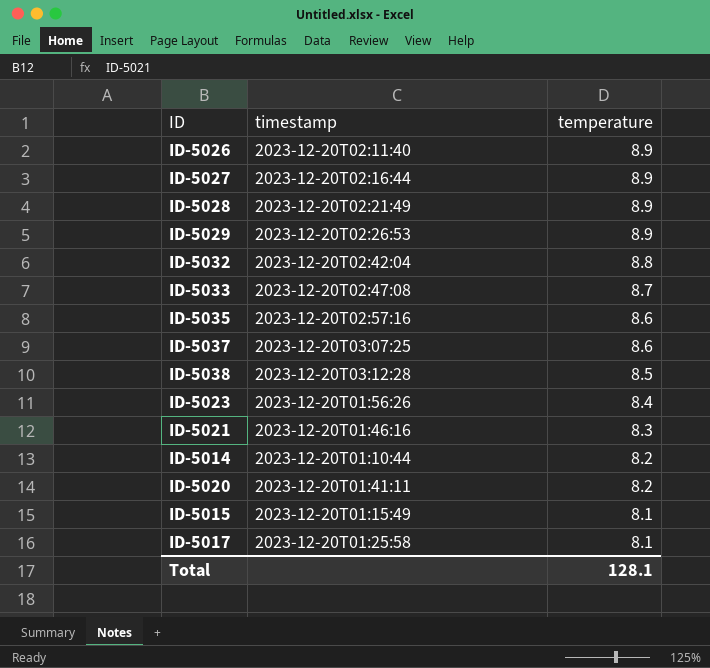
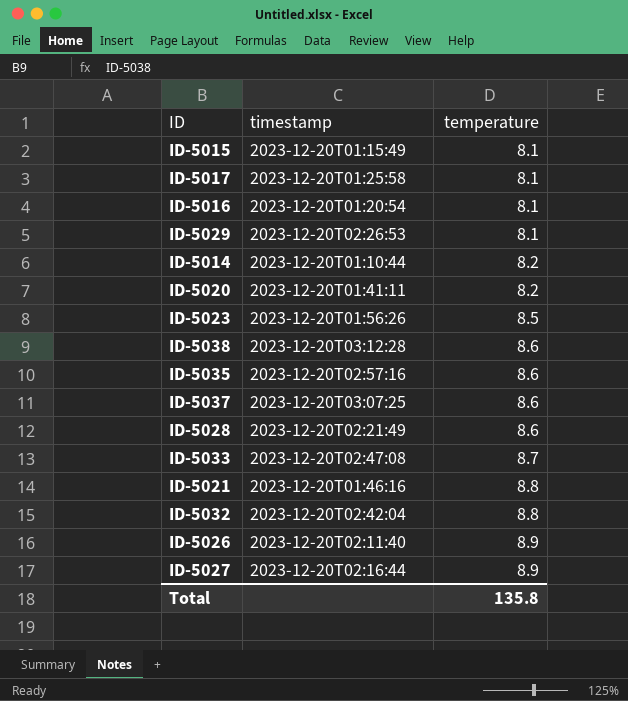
row order: temperature descending -> temperature ascending
row ID-5016: none -> 2023-12-20T01:20:54 | 8.1
ID-5029 | temperature: 8.9 -> 8.1
ID-5023 | temperature: 8.4 -> 8.5
ID-5038 | temperature: 8.5 -> 8.6
ID-5028 | temperature: 8.9 -> 8.6
ID-5021 | temperature: 8.3 -> 8.8
Total | temperature: 128.1 -> 135.8

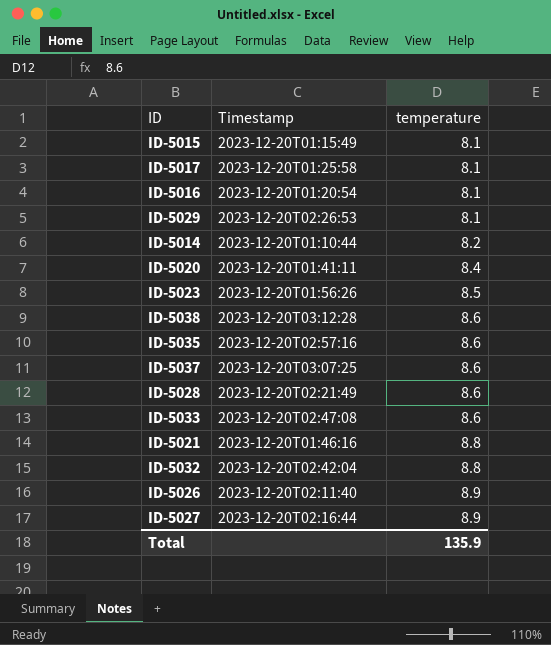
column name: timestamp -> Timestamp
ID-5020 | temperature: 8.2 -> 8.4
ID-5033 | temperature: 8.7 -> 8.6
Total | temperature: 135.8 -> 135.9

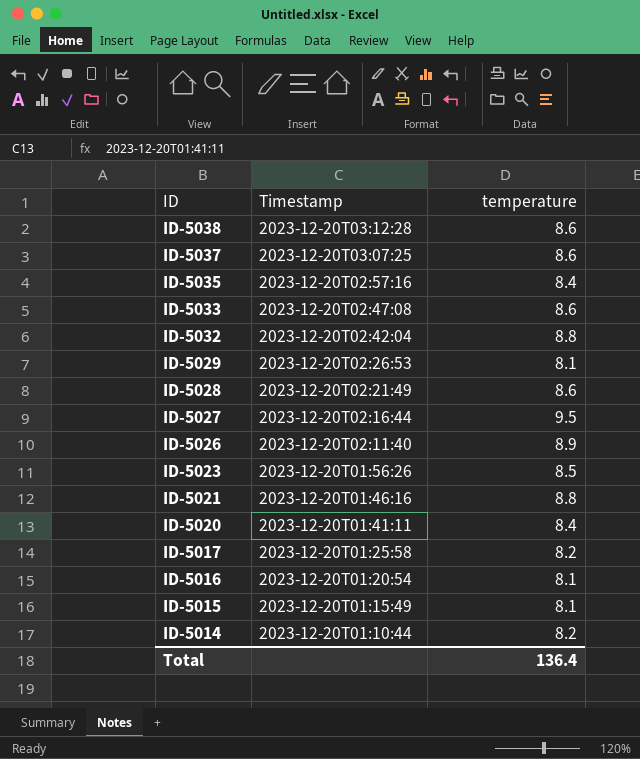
row order: temperature ascending -> ID descending
ID-5035 | temperature: 8.6 -> 8.4
ID-5027 | temperature: 8.9 -> 9.5
ID-5017 | temperature: 8.1 -> 8.2
Total | temperature: 135.9 -> 136.4

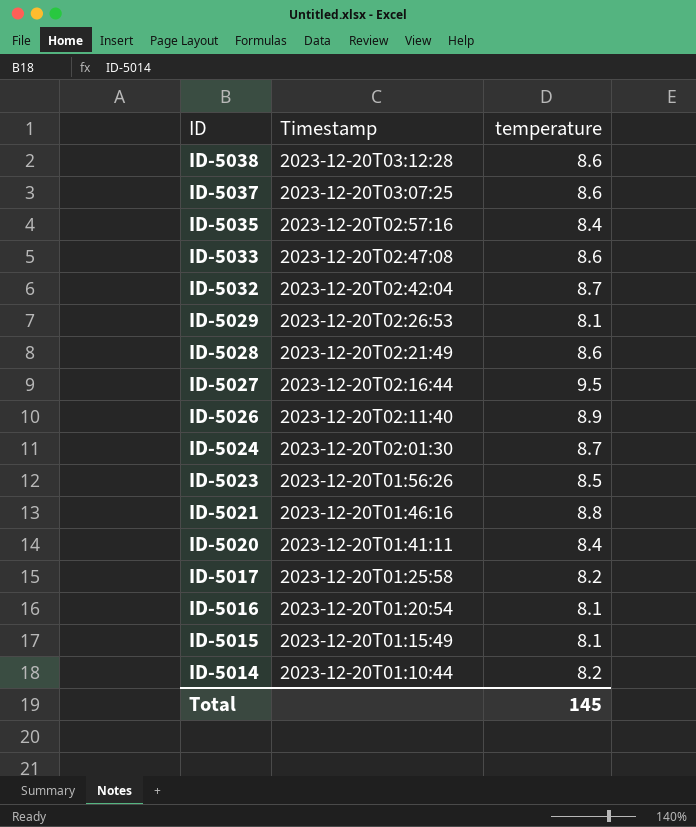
ID-5032 | temperature: 8.8 -> 8.7
row ID-5024: none -> 2023-12-20T02:01:30 | 8.7
Total | temperature: 136.4 -> 145

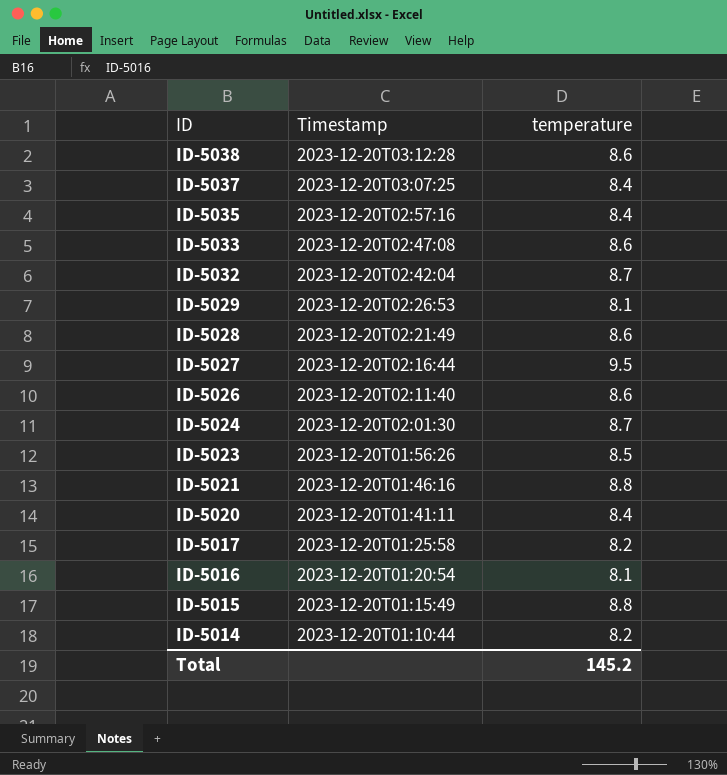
ID-5037 | temperature: 8.6 -> 8.4
ID-5026 | temperature: 8.9 -> 8.6
ID-5015 | temperature: 8.1 -> 8.8
Total | temperature: 145 -> 145.2

